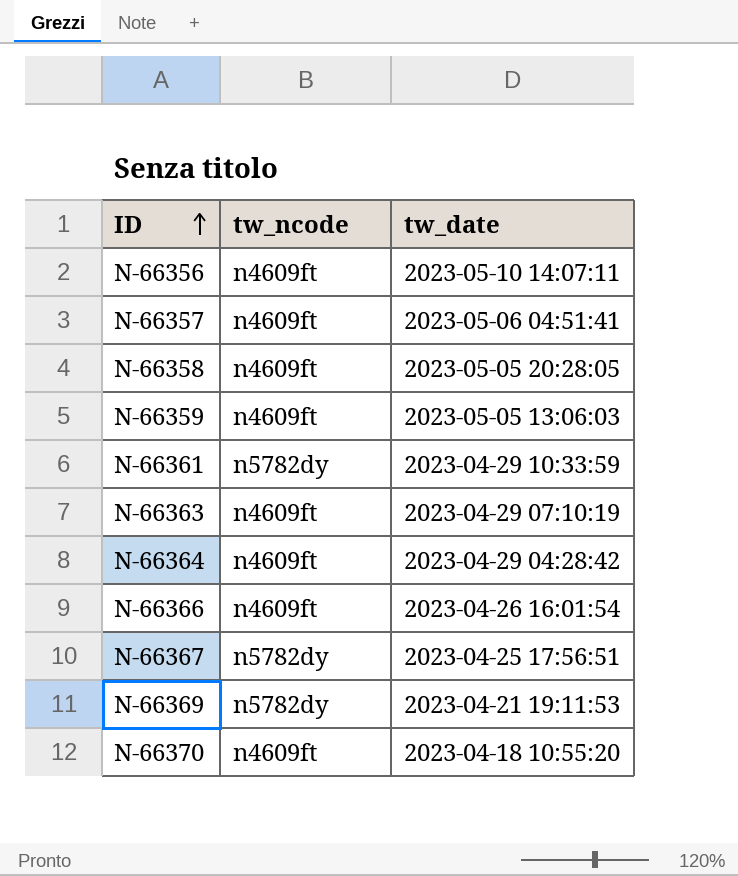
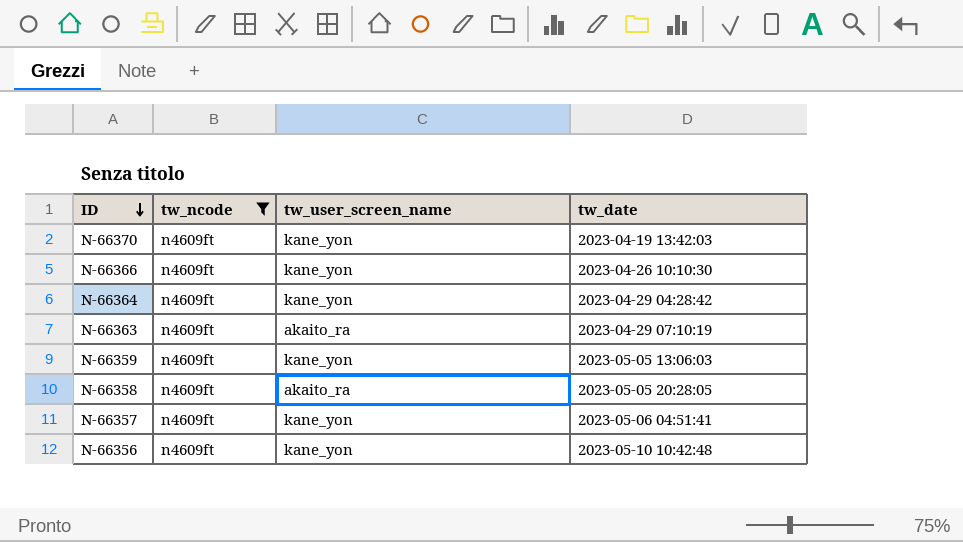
filter: none -> tw_ncode = n4609ft
row order: ID ascending -> ID descending
column tw_user_screen_name | position: none -> 3
N-66370 | tw_date: 2023-04-18 10:55:20 -> 2023-04-19 13:42:03
N-66366 | tw_date: 2023-04-26 16:01:54 -> 2023-04-26 10:10:30
N-66356 | tw_date: 2023-05-10 14:07:11 -> 2023-05-10 10:42:48

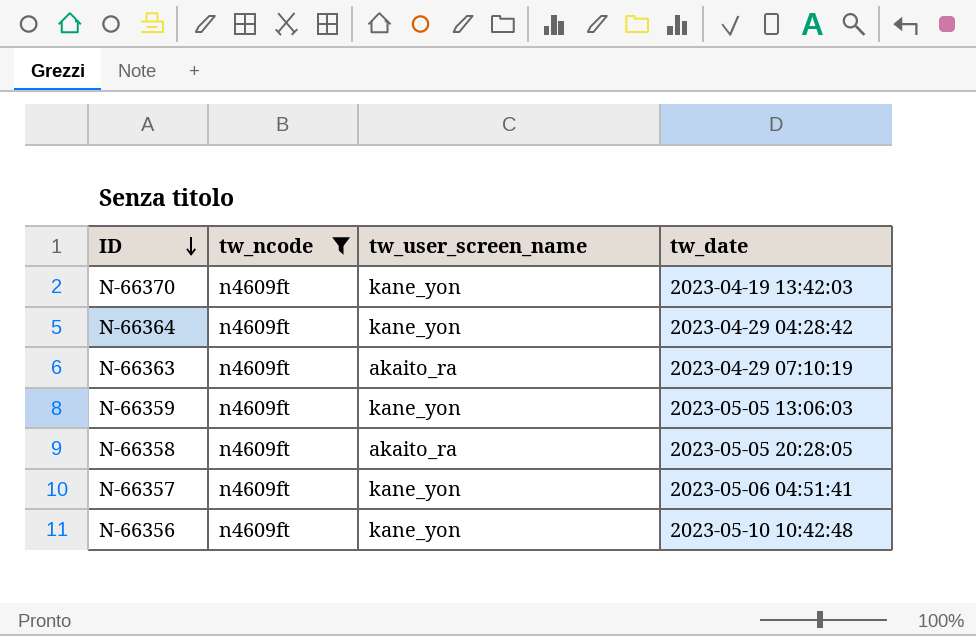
row N-66366: n4609ft | kane_yon | 2023-04-26 10:10:30 -> none

